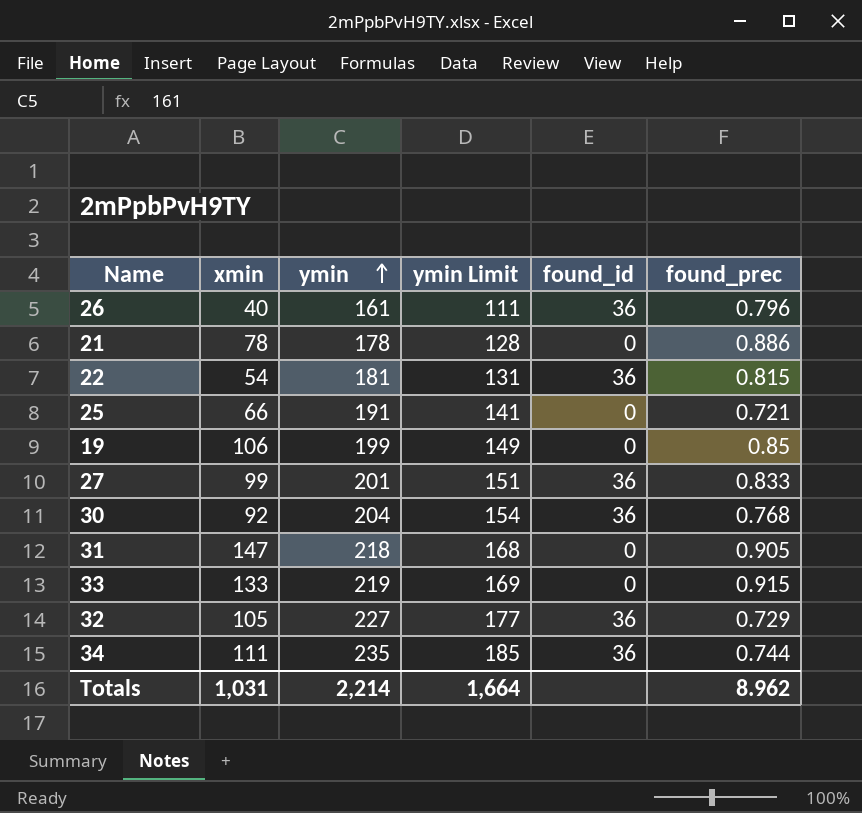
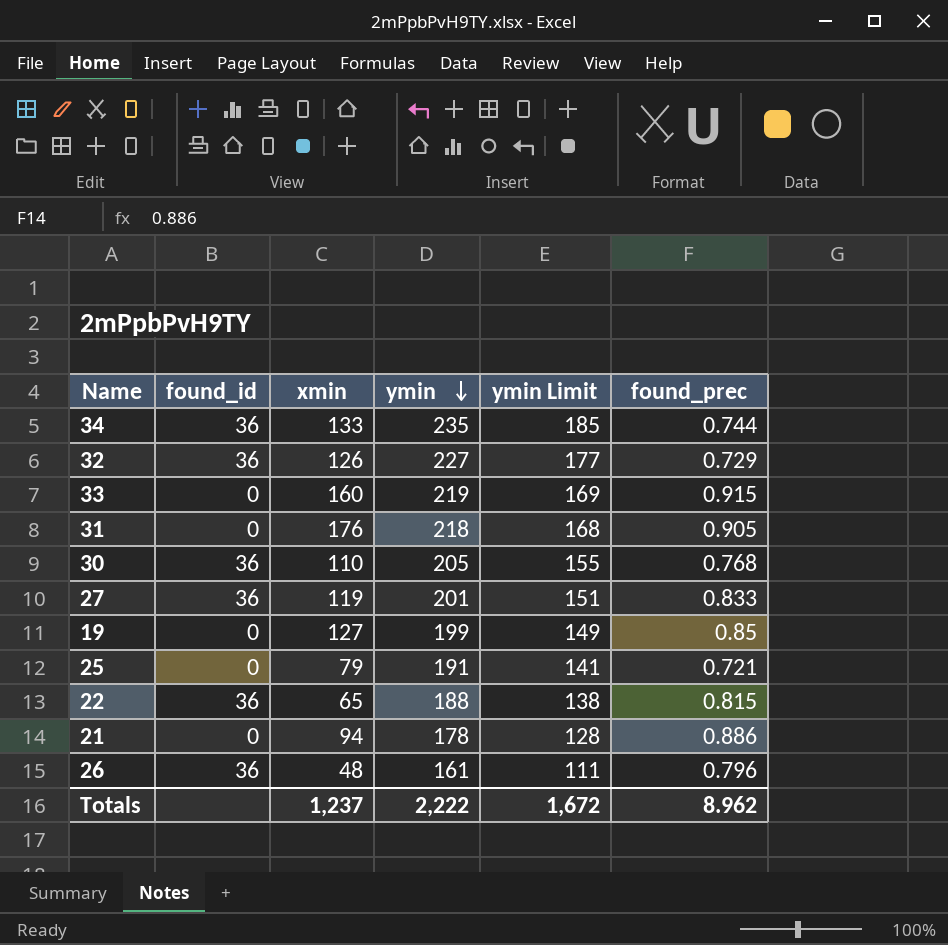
row order: ymin ascending -> ymin descending
column found_id | position: 5 -> 2
34 | xmin: 111 -> 133
32 | xmin: 105 -> 126
33 | xmin: 133 -> 160
31 | xmin: 147 -> 176
30 | xmin: 92 -> 110
30 | ymin: 204 -> 205
30 | ymin Limit: 154 -> 155
27 | xmin: 99 -> 119
19 | xmin: 106 -> 127
25 | xmin: 66 -> 79
22 | xmin: 54 -> 65
22 | ymin: 181 -> 188
22 | ymin Limit: 131 -> 138
21 | xmin: 78 -> 94
26 | xmin: 40 -> 48
Totals | xmin: 1,031 -> 1,237
Totals | ymin: 2,214 -> 2,222
Totals | ymin Limit: 1,664 -> 1,672

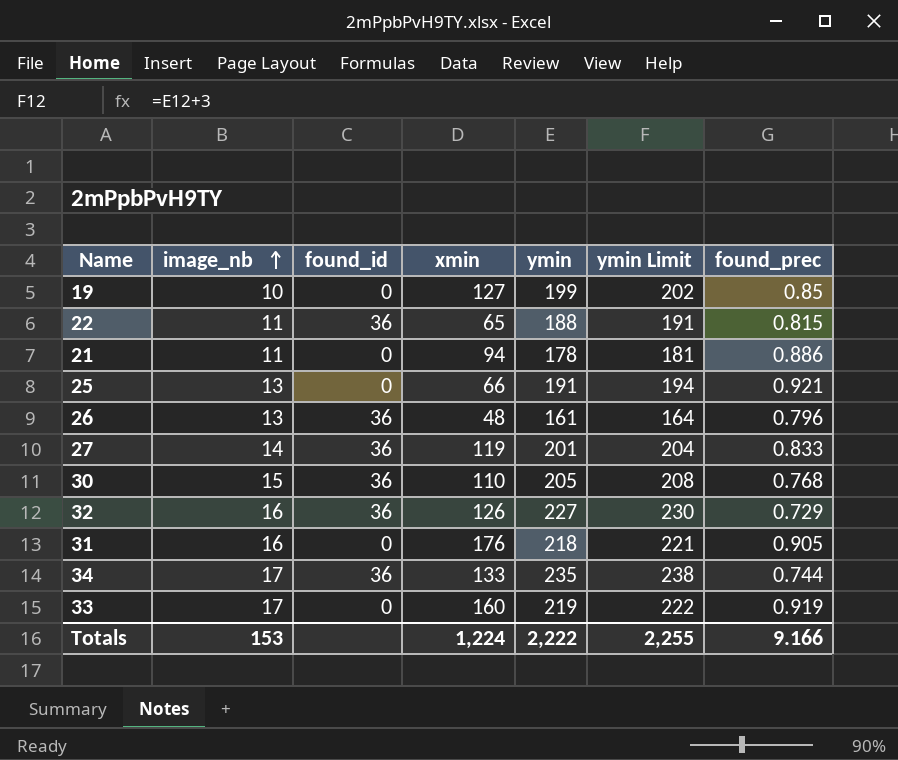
row order: ymin descending -> image_nb ascending
column image_nb | position: none -> 2
column ymin Limit | formula: [ymin] - 50 -> [ymin] + 3
25 | xmin: 79 -> 66
25 | found_prec: 0.721 -> 0.921
33 | found_prec: 0.915 -> 0.919
Totals | xmin: 1,237 -> 1,224
Totals | ymin Limit: 1,672 -> 2,255
Totals | found_prec: 8.962 -> 9.166

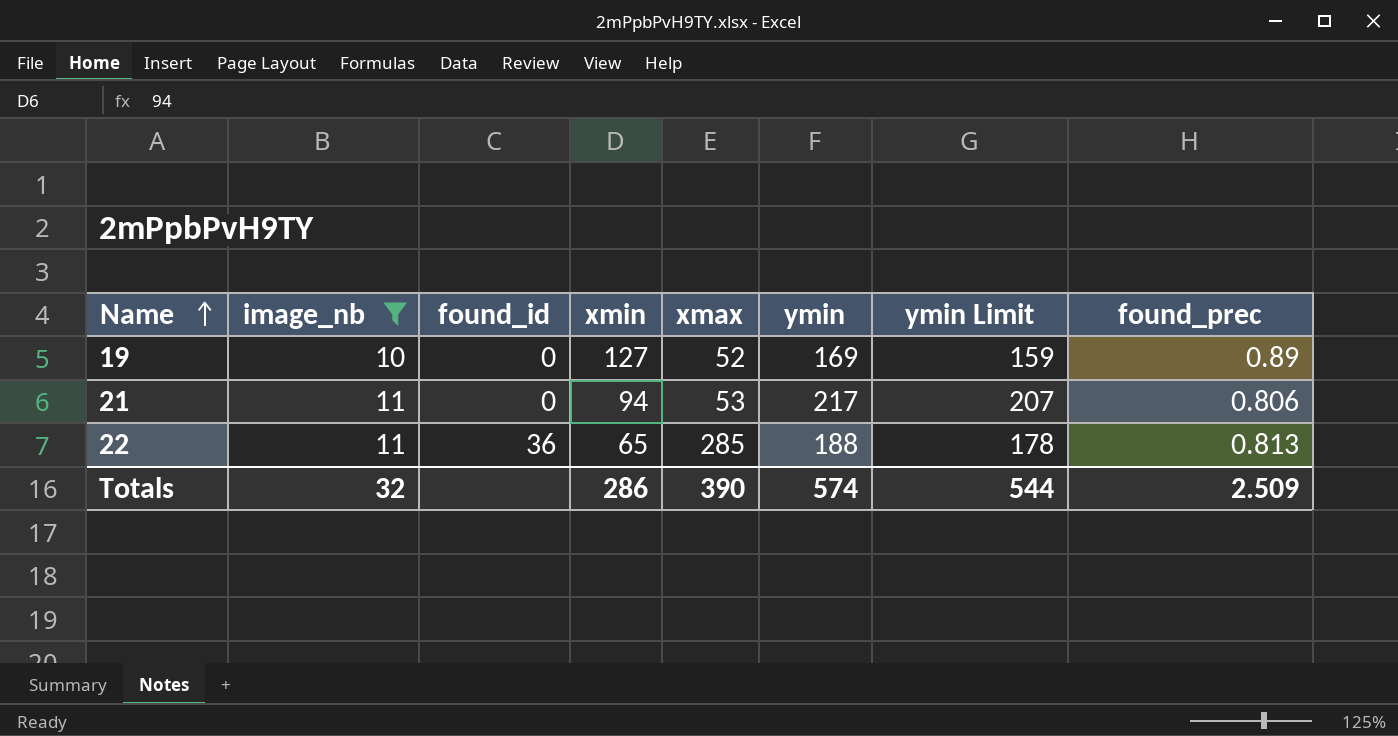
filter: none -> image_nb <= 11
row order: image_nb ascending -> Name ascending
column xmax | position: none -> 5
column ymin Limit | formula: [ymin] + 3 -> [ymin] - 10
19 | ymin: 199 -> 169
19 | found_prec: 0.85 -> 0.89
21 | ymin: 178 -> 217
21 | found_prec: 0.886 -> 0.806
22 | found_prec: 0.815 -> 0.813
Totals | image_nb: 153 -> 32
Totals | xmin: 1,224 -> 286
Totals | ymin: 2,222 -> 574
Totals | ymin Limit: 2,255 -> 544
Totals | found_prec: 9.166 -> 2.509

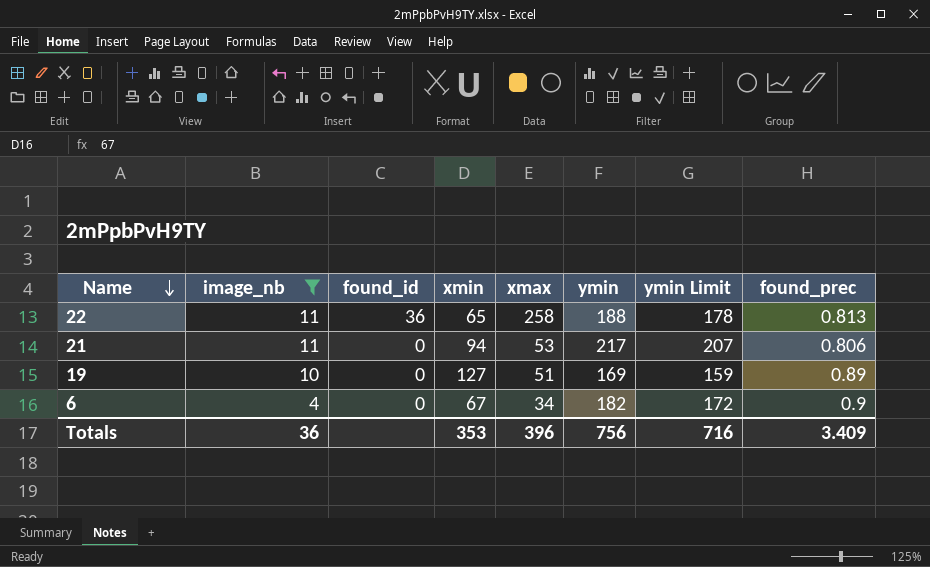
row order: Name ascending -> Name descending
22 | xmax: 285 -> 258
19 | xmax: 52 -> 51
row 6: none -> 4 | 0 | 67 | 34 | 182 | 172 | 0.9
Totals | image_nb: 32 -> 36
Totals | xmin: 286 -> 353
Totals | xmax: 390 -> 396
Totals | ymin: 574 -> 756
Totals | ymin Limit: 544 -> 716
Totals | found_prec: 2.509 -> 3.409

